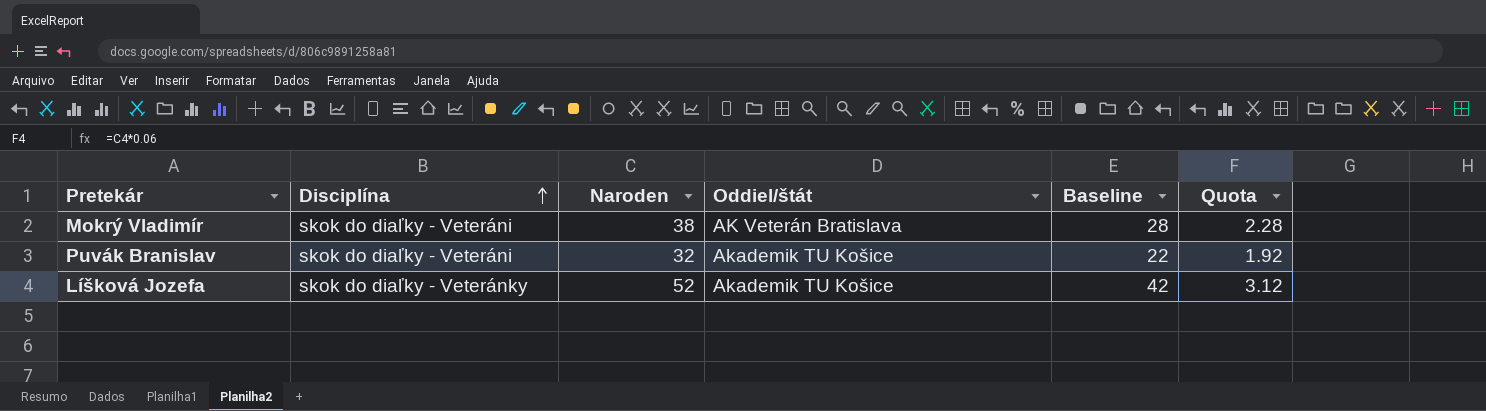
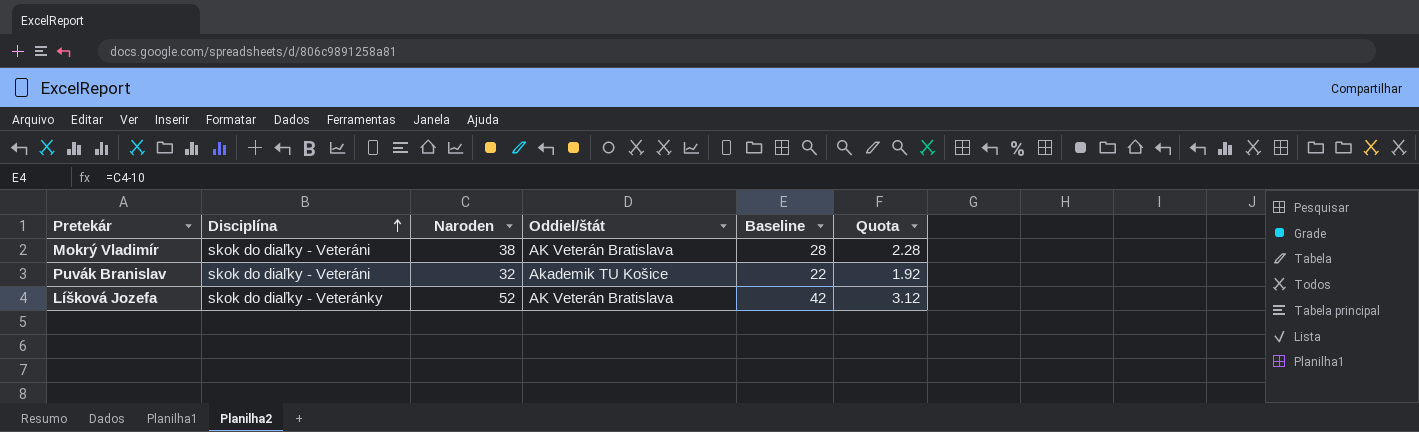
Líšková Jozefa | Oddiel/štát: Akademik TU Košice -> AK Veterán Bratislava

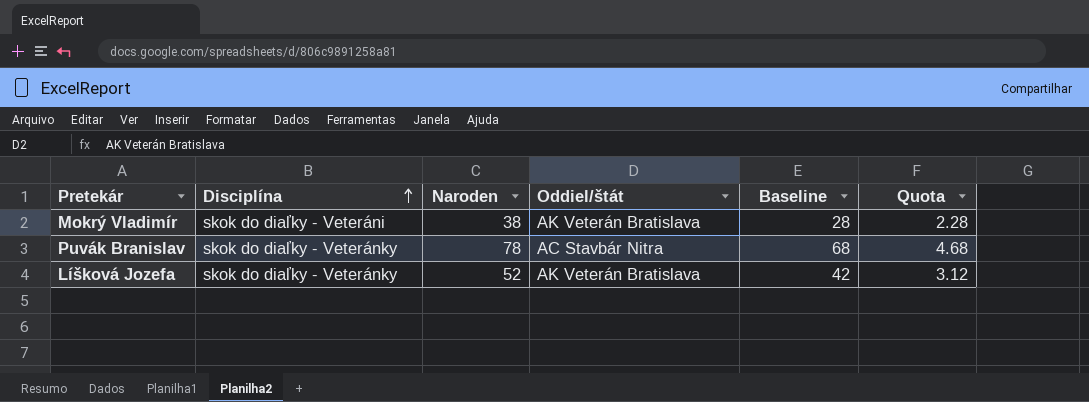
Puvák Branislav | Disciplína: skok do diaľky - Veteráni -> skok do diaľky - Veteránky
Puvák Branislav | Naroden: 32 -> 78
Puvák Branislav | Oddiel/štát: Akademik TU Košice -> AC Stavbár Nitra
Puvák Branislav | Baseline: 22 -> 68
Puvák Branislav | Quota: 1.92 -> 4.68

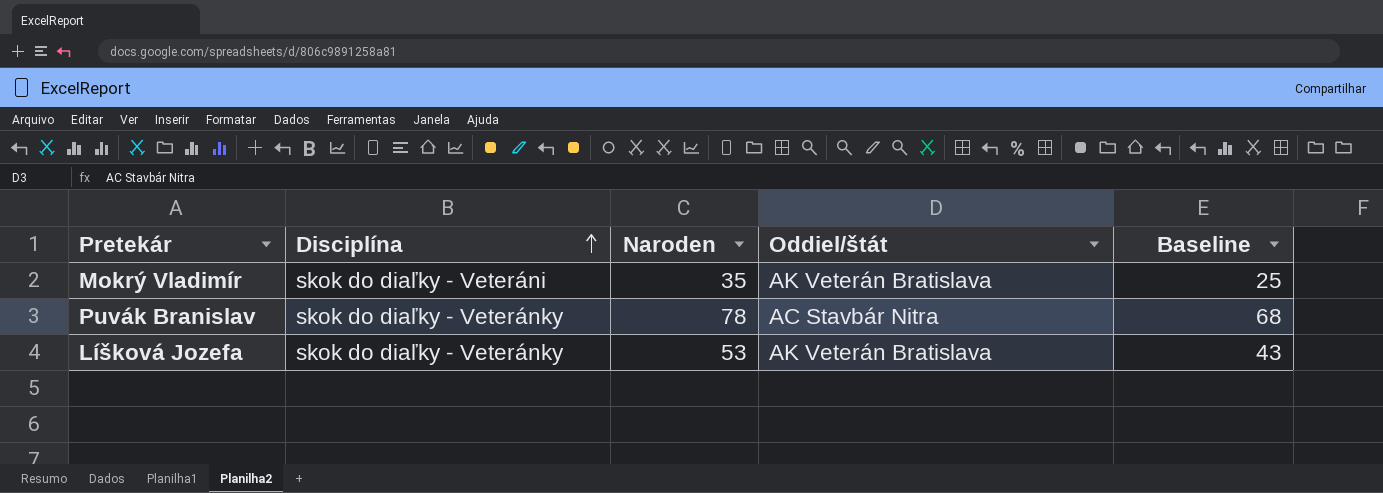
column Quota | formula: [Naroden] * 0.06 -> none
Mokrý Vladimír | Naroden: 38 -> 35
Mokrý Vladimír | Baseline: 28 -> 25
Líšková Jozefa | Naroden: 52 -> 53
Líšková Jozefa | Baseline: 42 -> 43

